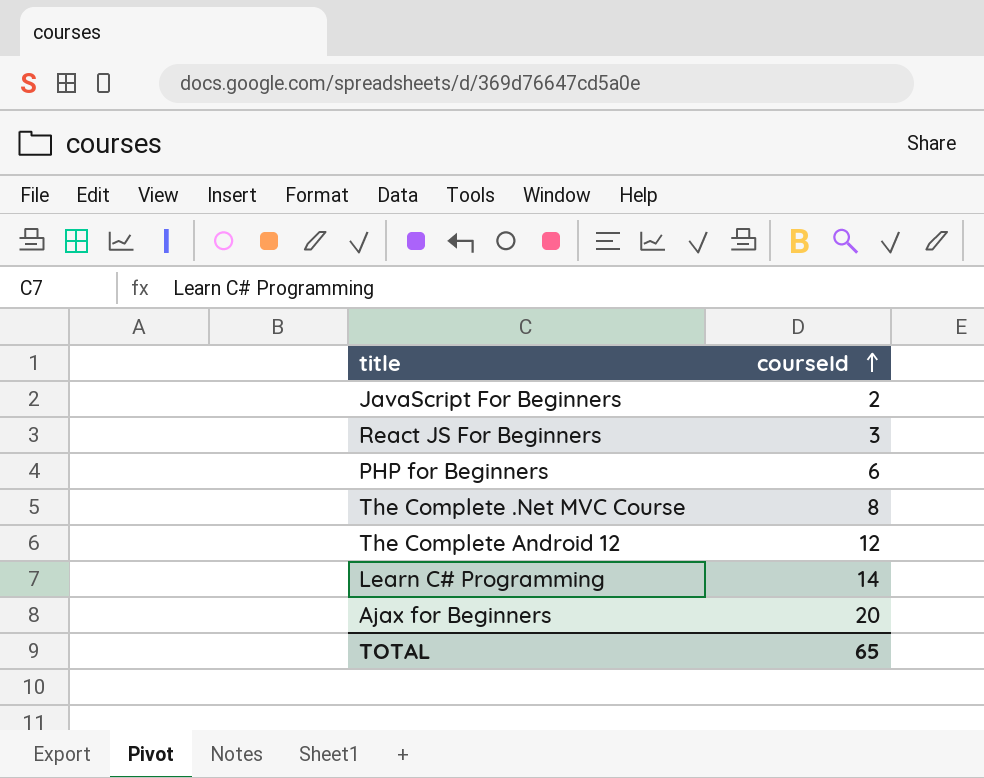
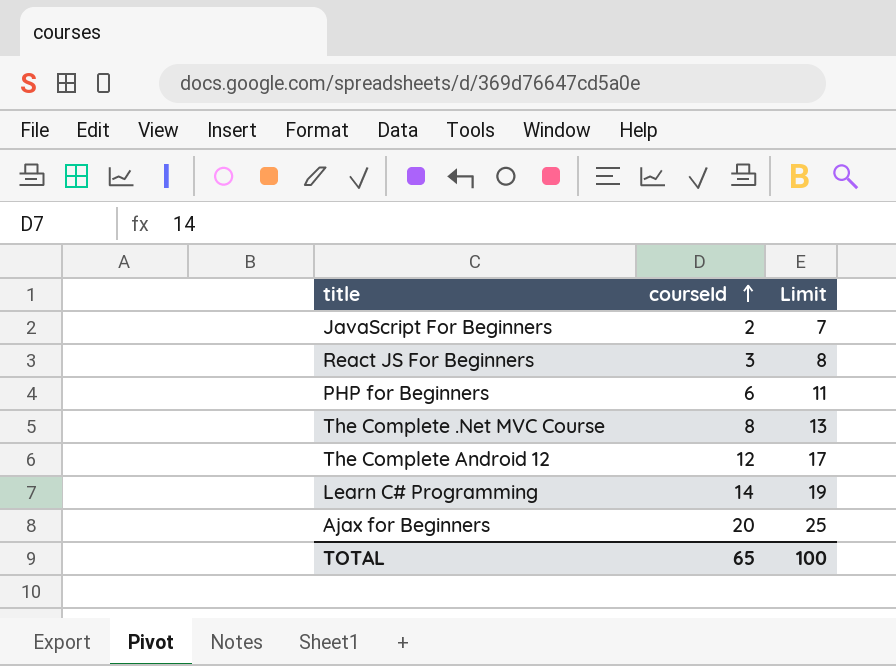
column Limit | formula: none -> [courseId] + 5

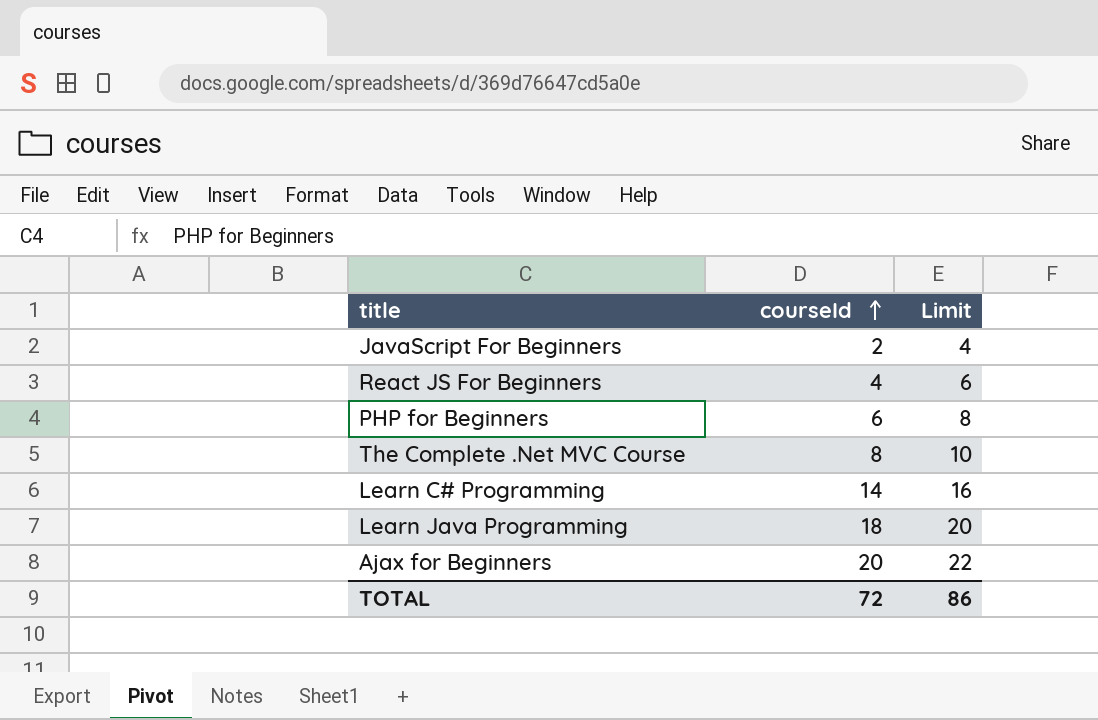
column Limit | formula: [courseId] + 5 -> [courseId] + 2
row The Complete Android 12: 12 | 17 -> none
React JS For Beginners | courseId: 3 -> 4
row Learn Java Programming: none -> 18 | 20
TOTAL | courseId: 65 -> 72
TOTAL | Limit: 100 -> 86

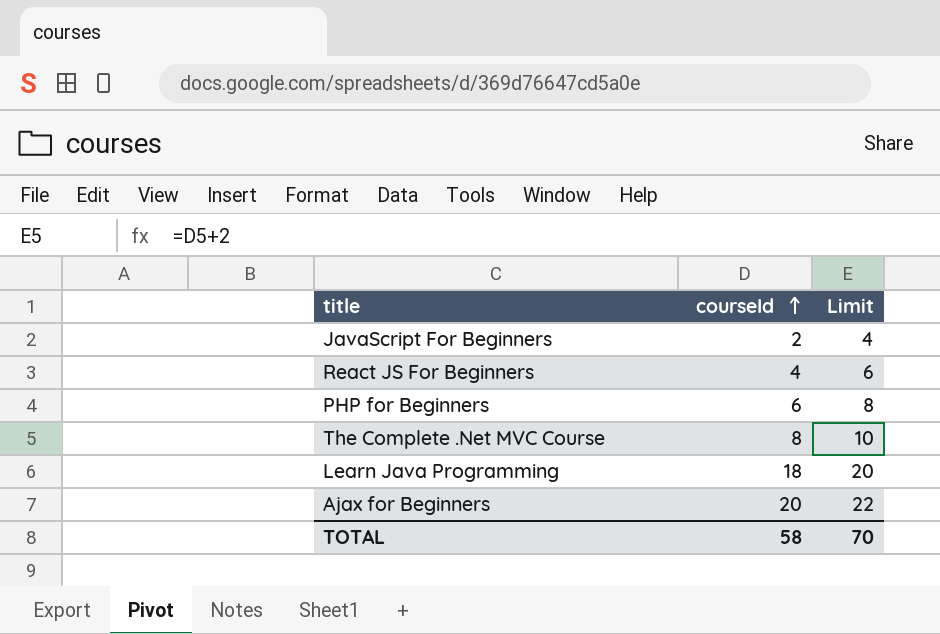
row Learn C# Programming: 14 | 16 -> none
TOTAL | courseId: 72 -> 58
TOTAL | Limit: 86 -> 70

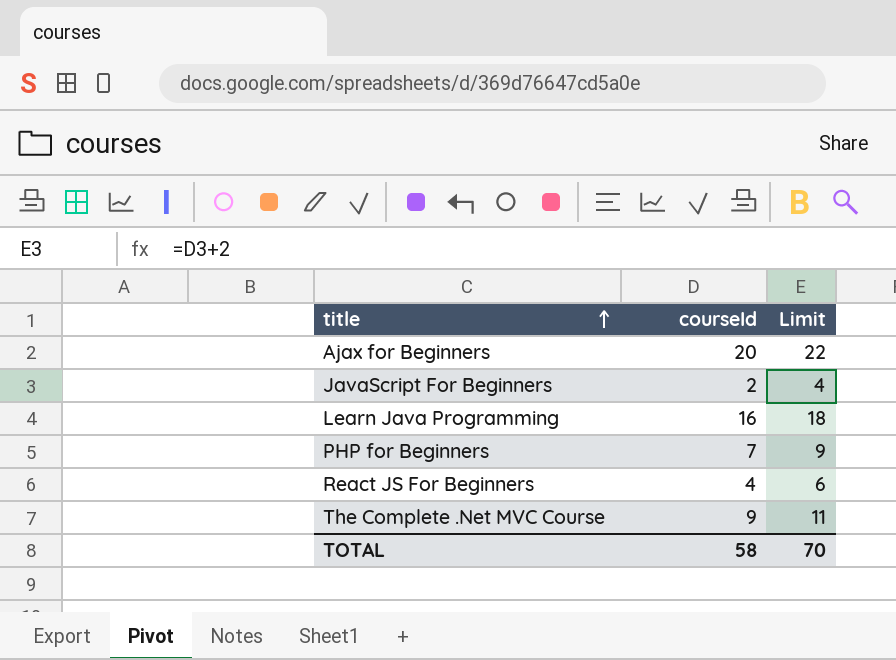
row order: courseId ascending -> title ascending
Learn Java Programming | courseId: 18 -> 16
Learn Java Programming | Limit: 20 -> 18
PHP for Beginners | courseId: 6 -> 7
PHP for Beginners | Limit: 8 -> 9
The Complete .Net MVC Course | courseId: 8 -> 9
The Complete .Net MVC Course | Limit: 10 -> 11

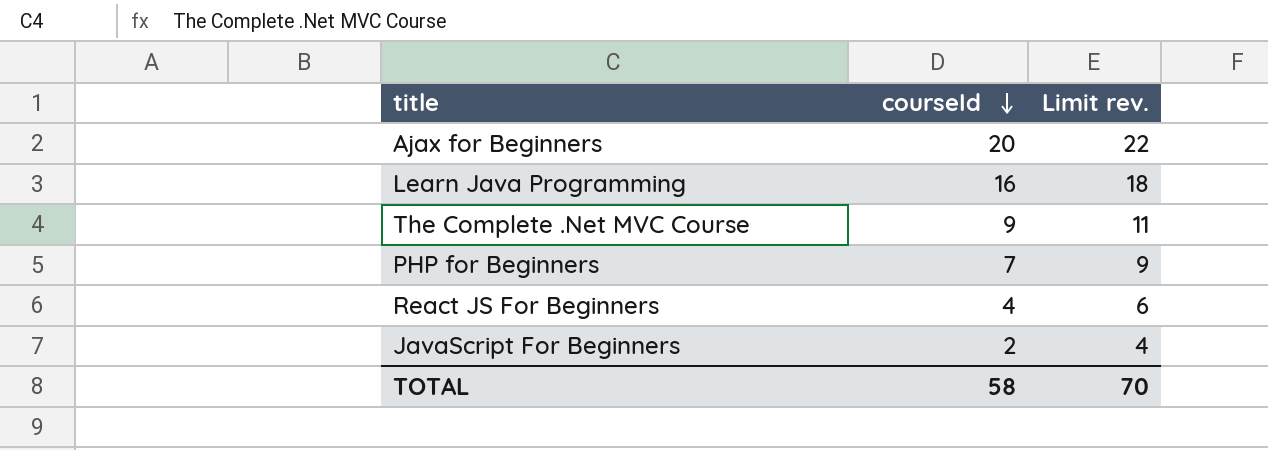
row order: title ascending -> courseId descending
column name: Limit -> Limit rev.

